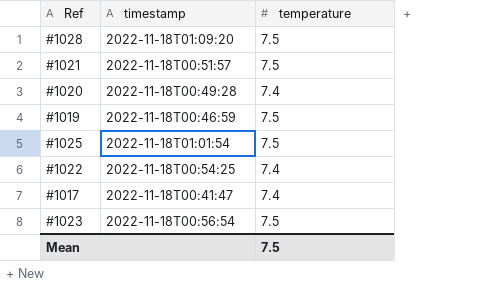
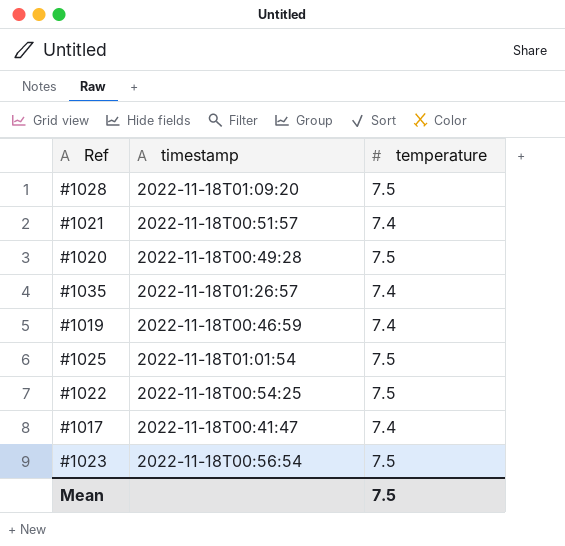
#1021 | temperature: 7.5 -> 7.4
#1020 | temperature: 7.4 -> 7.5
row #1035: none -> 2022-11-18T01:26:57 | 7.4
#1019 | temperature: 7.5 -> 7.4
#1022 | temperature: 7.4 -> 7.5

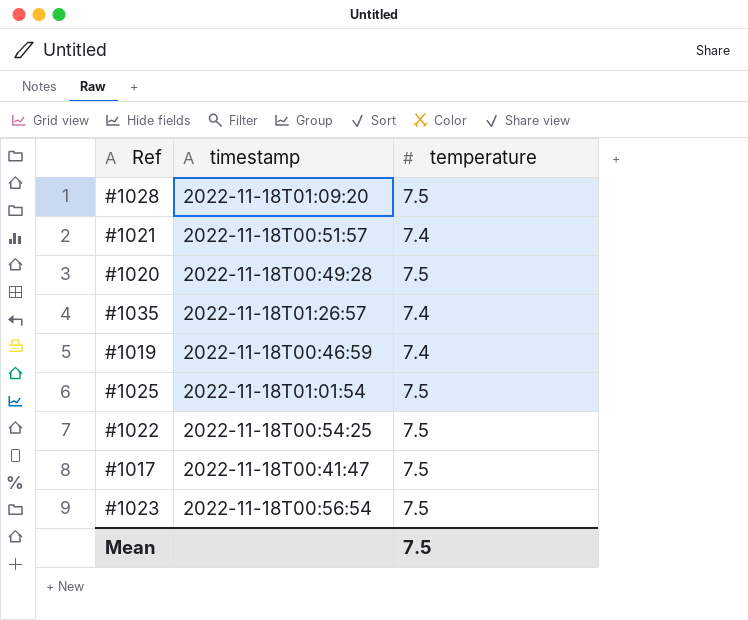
#1017 | temperature: 7.4 -> 7.5

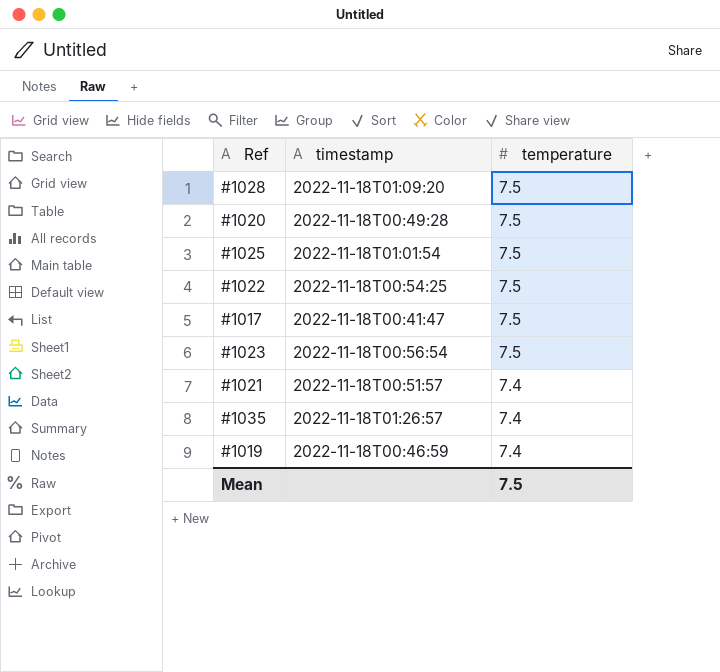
row order: none -> temperature descending

